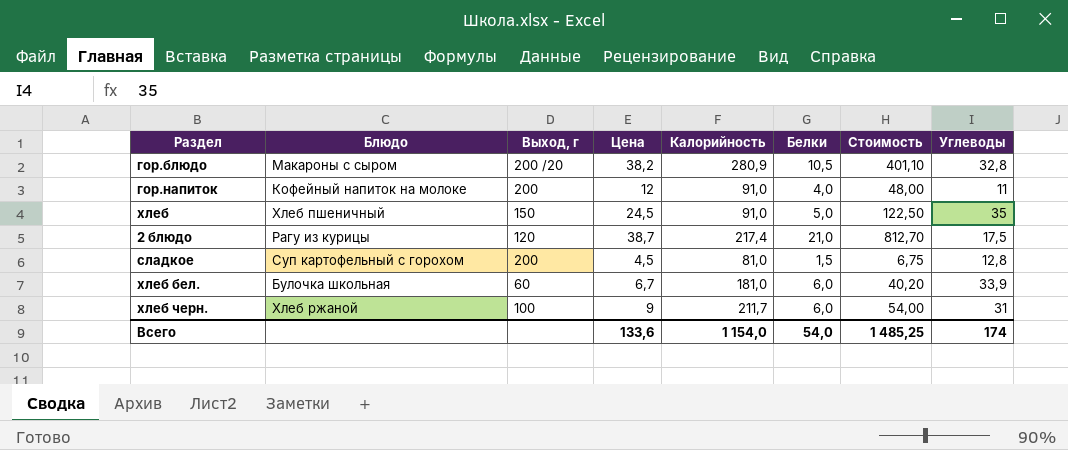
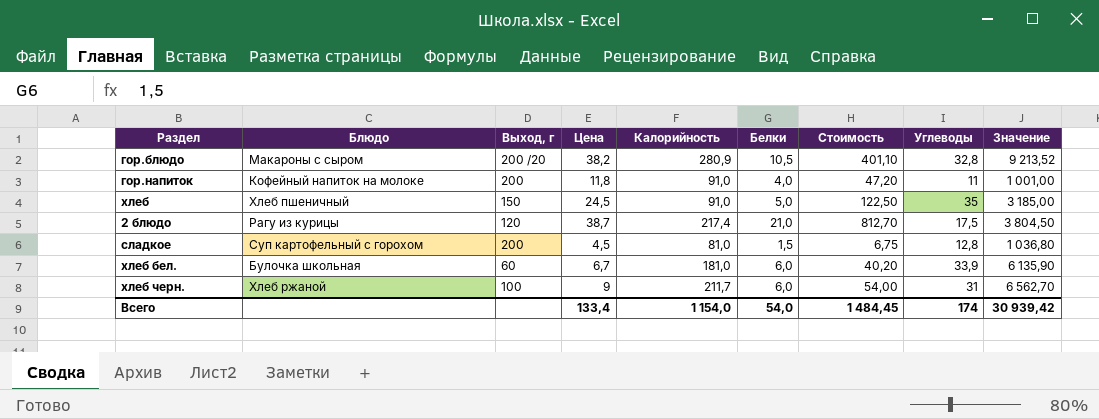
column Значение | formula: none -> [Калорийность] * [Углеводы]
гор.напиток | Цена: 12 -> 11,8
гор.напиток | Стоимость: 48,00 -> 47,20
Всего | Цена: 133,6 -> 133,4
Всего | Стоимость: 1 485,25 -> 1 484,45

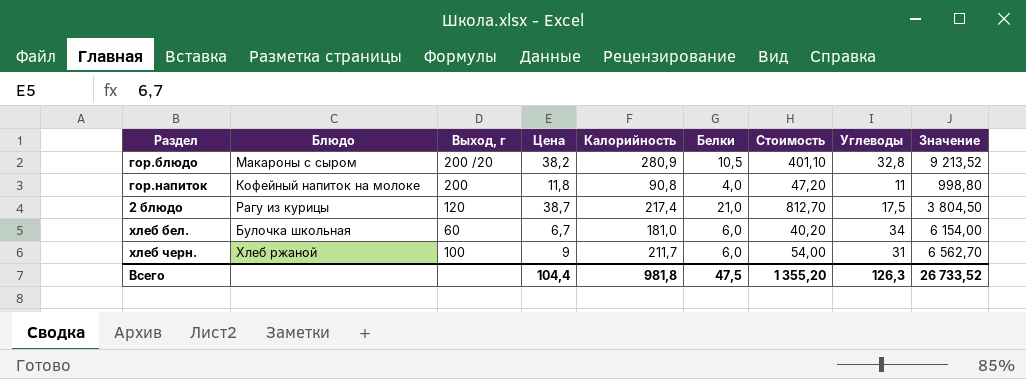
row хлеб: Хлеб пшеничный | 150 | 24,5 | 91,0 | 5,0 | 122,50 | 35 | 3 185,00 -> none
row сладкое: Суп картофельный с горохом | 200 | 4,5 | 81,0 | 1,5 | 6,75 | 12,8 | 1 036,80 -> none
гор.напиток | Калорийность: 91,0 -> 90,8
гор.напиток | Значение: 1 001,00 -> 998,80
хлеб бел. | Углеводы: 33,9 -> 34
хлеб бел. | Значение: 6 135,90 -> 6 154,00
Всего | Цена: 133,4 -> 104,4
Всего | Калорийность: 1 154,0 -> 981,8
Всего | Белки: 54,0 -> 47,5
Всего | Стоимость: 1 484,45 -> 1 355,20
Всего | Углеводы: 174 -> 126,3
Всего | Значение: 30 939,42 -> 26 733,52

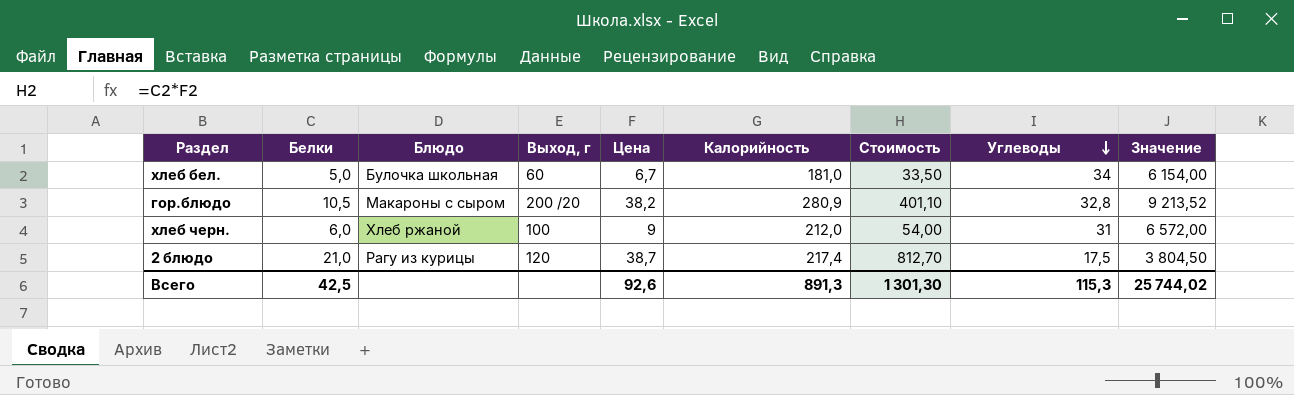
row order: none -> Углеводы descending
column Белки | position: 6 -> 2
row гор.напиток: Кофейный напиток на молоке | 200 | 11,8 | 90,8 | 4,0 | 47,20 | 11 | 998,80 -> none
хлеб бел. | Белки: 6,0 -> 5,0
хлеб бел. | Стоимость: 40,20 -> 33,50
хлеб черн. | Калорийность: 211,7 -> 212,0
хлеб черн. | Значение: 6 562,70 -> 6 572,00
Всего | Белки: 47,5 -> 42,5
Всего | Цена: 104,4 -> 92,6
Всего | Калорийность: 981,8 -> 891,3
Всего | Стоимость: 1 355,20 -> 1 301,30
Всего | Углеводы: 126,3 -> 115,3
Всего | Значение: 26 733,52 -> 25 744,02

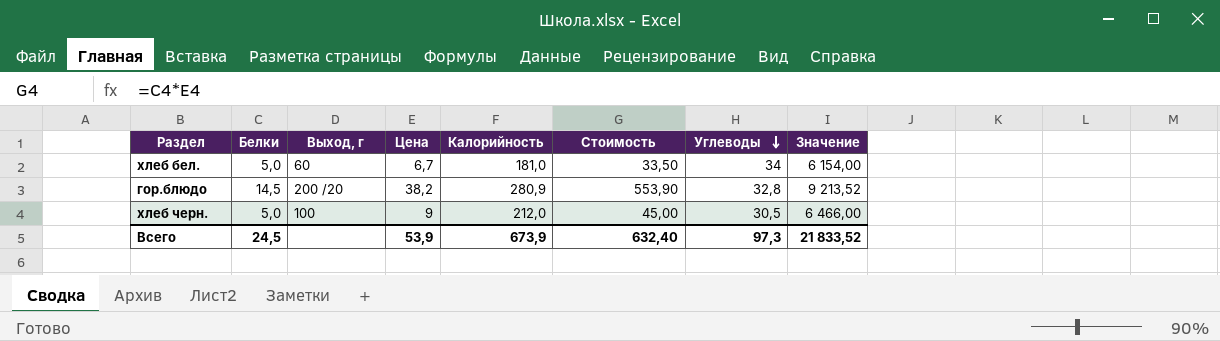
column Блюдо | position: 3 -> none
row 2 блюдо: 21,0 | Рагу из курицы | 120 | 38,7 | 217,4 | 812,70 | 17,5 | 3 804,50 -> none
гор.блюдо | Белки: 10,5 -> 14,5
гор.блюдо | Стоимость: 401,10 -> 553,90
хлеб черн. | Белки: 6,0 -> 5,0
хлеб черн. | Стоимость: 54,00 -> 45,00
хлеб черн. | Углеводы: 31 -> 30,5
хлеб черн. | Значение: 6 572,00 -> 6 466,00
Всего | Белки: 42,5 -> 24,5
Всего | Цена: 92,6 -> 53,9
Всего | Калорийность: 891,3 -> 673,9
Всего | Стоимость: 1 301,30 -> 632,40
Всего | Углеводы: 115,3 -> 97,3
Всего | Значение: 25 744,02 -> 21 833,52

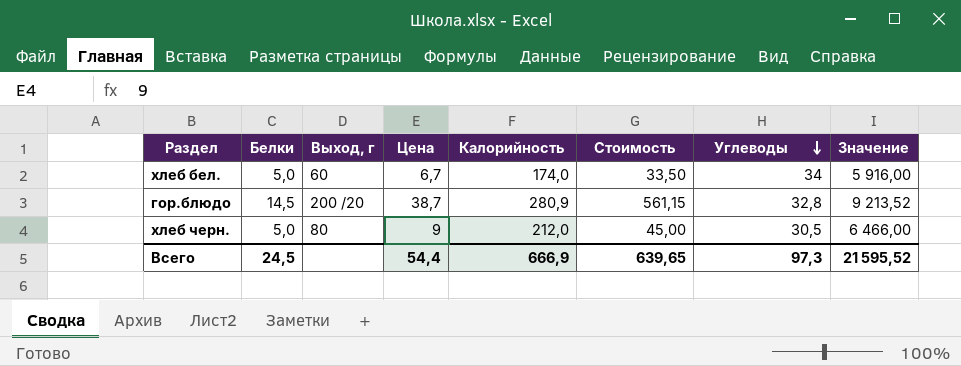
хлеб бел. | Калорийность: 181,0 -> 174,0
хлеб бел. | Значение: 6 154,00 -> 5 916,00
гор.блюдо | Цена: 38,2 -> 38,7
гор.блюдо | Стоимость: 553,90 -> 561,15
хлеб черн. | Выход, г: 100 -> 80
Всего | Цена: 53,9 -> 54,4
Всего | Калорийность: 673,9 -> 666,9
Всего | Стоимость: 632,40 -> 639,65
Всего | Значение: 21 833,52 -> 21 595,52

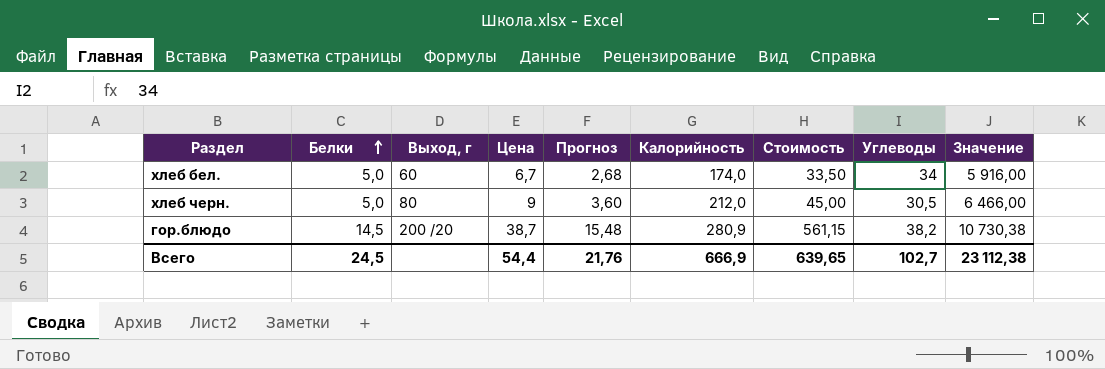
row order: Углеводы descending -> Белки ascending
column Прогноз | formula: none -> [Цена] * 0,4
гор.блюдо | Углеводы: 32,8 -> 38,2
гор.блюдо | Значение: 9 213,52 -> 10 730,38
Всего | Углеводы: 97,3 -> 102,7
Всего | Значение: 21 595,52 -> 23 112,38

